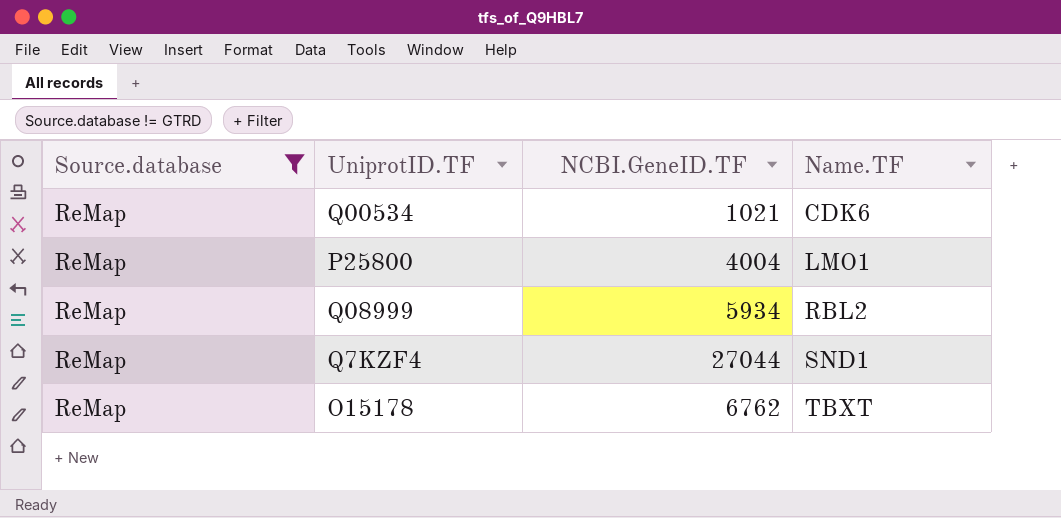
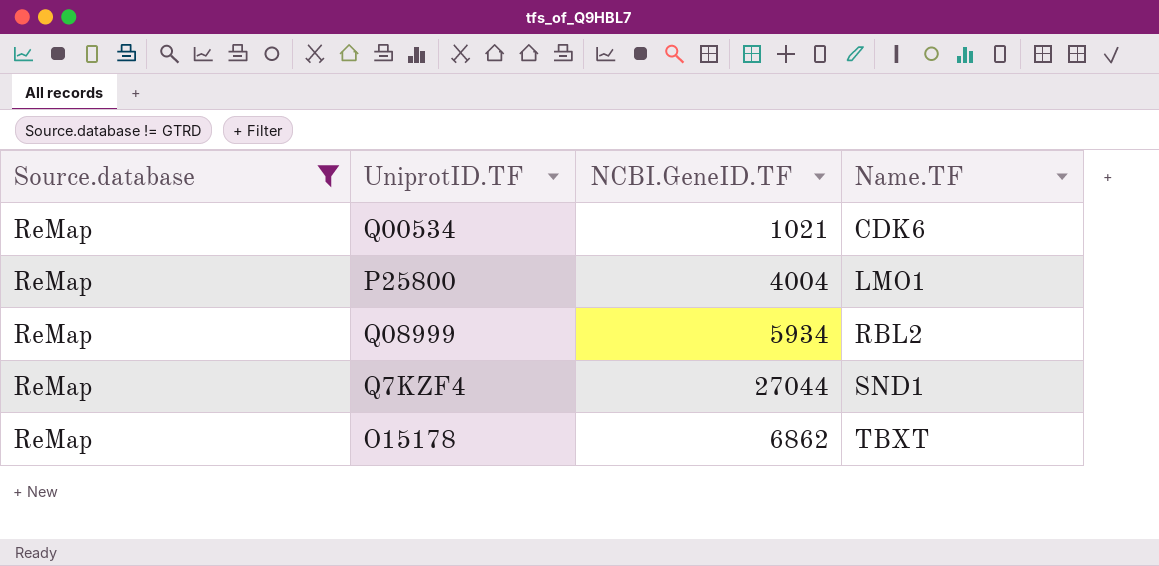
O15178 | NCBI.GeneID.TF: 6762 -> 6862

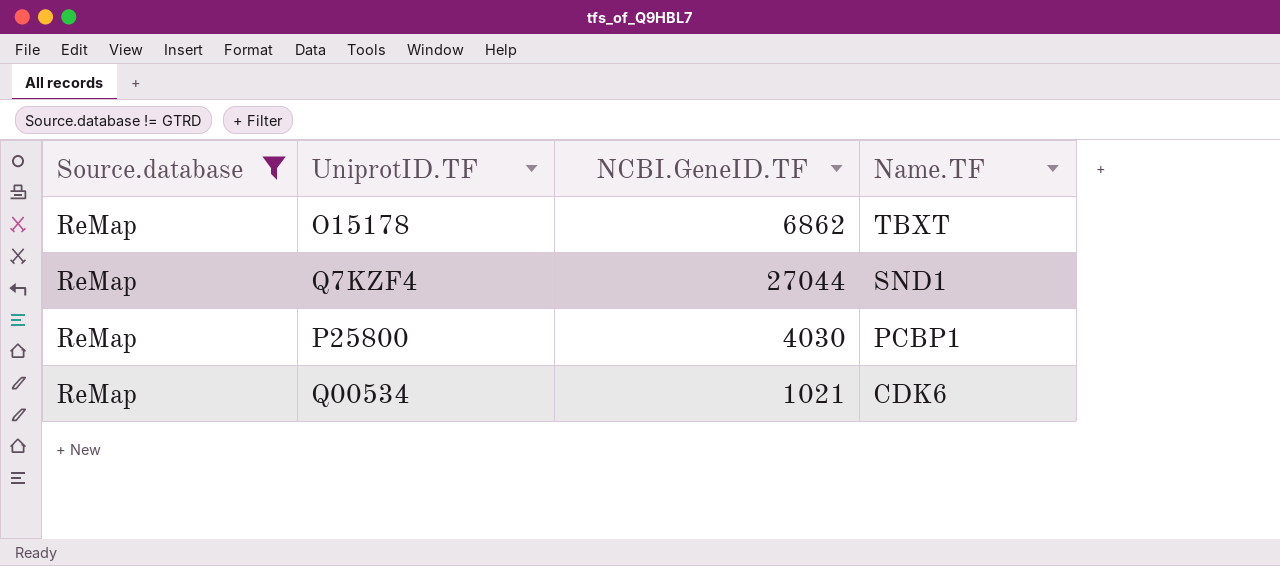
row order: Name.TF ascending -> Name.TF descending
row Q08999: ReMap | 5934 | RBL2 -> none
P25800 | NCBI.GeneID.TF: 4004 -> 4030
P25800 | Name.TF: LMO1 -> PCBP1

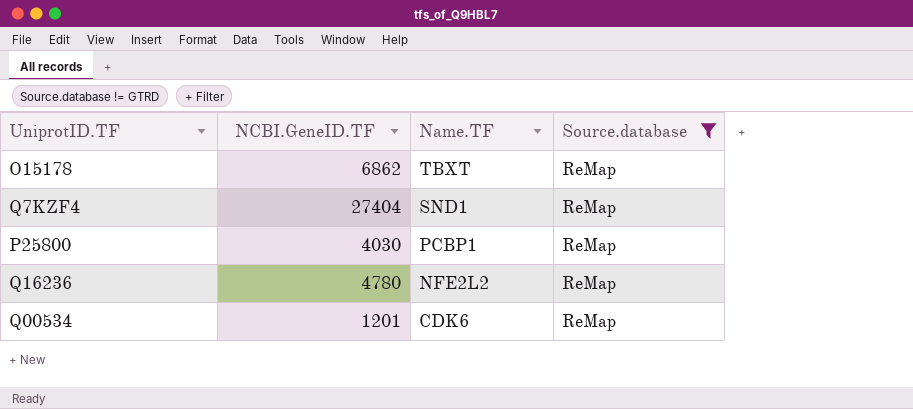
column Source.database | position: 1 -> 4
Q7KZF4 | NCBI.GeneID.TF: 27044 -> 27404
row Q16236: none -> 4780 | NFE2L2 | ReMap
Q00534 | NCBI.GeneID.TF: 1021 -> 1201

